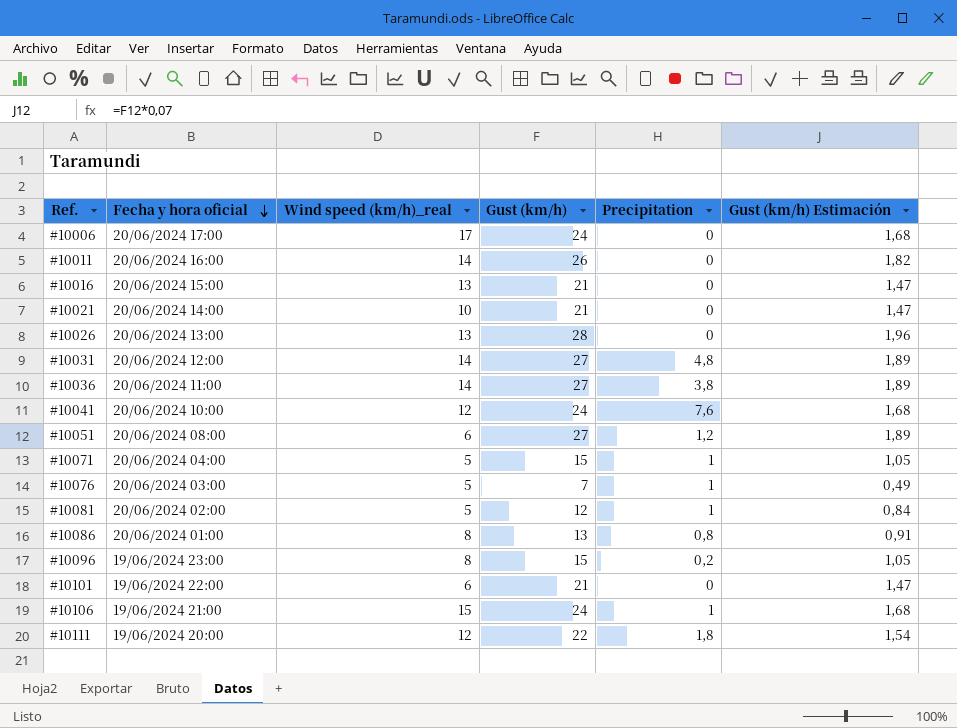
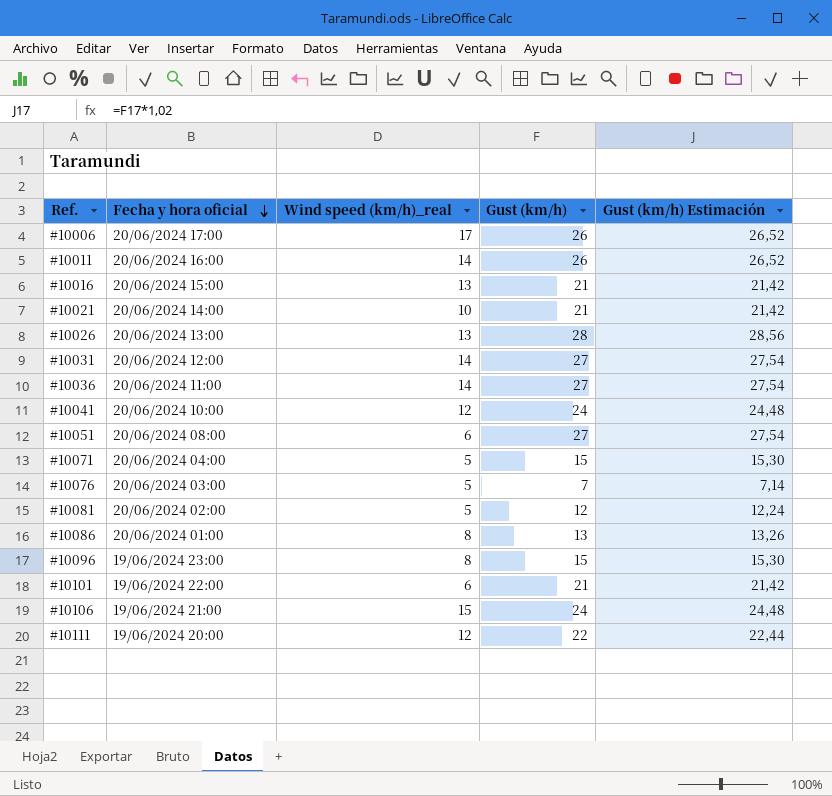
column Precipitation | position: 5 -> none
column Gust (km/h) Estimación | formula: [Gust (km/h)] * 0,07 -> [Gust (km/h)] * 1,02
#10006 | Gust (km/h): 24 -> 26

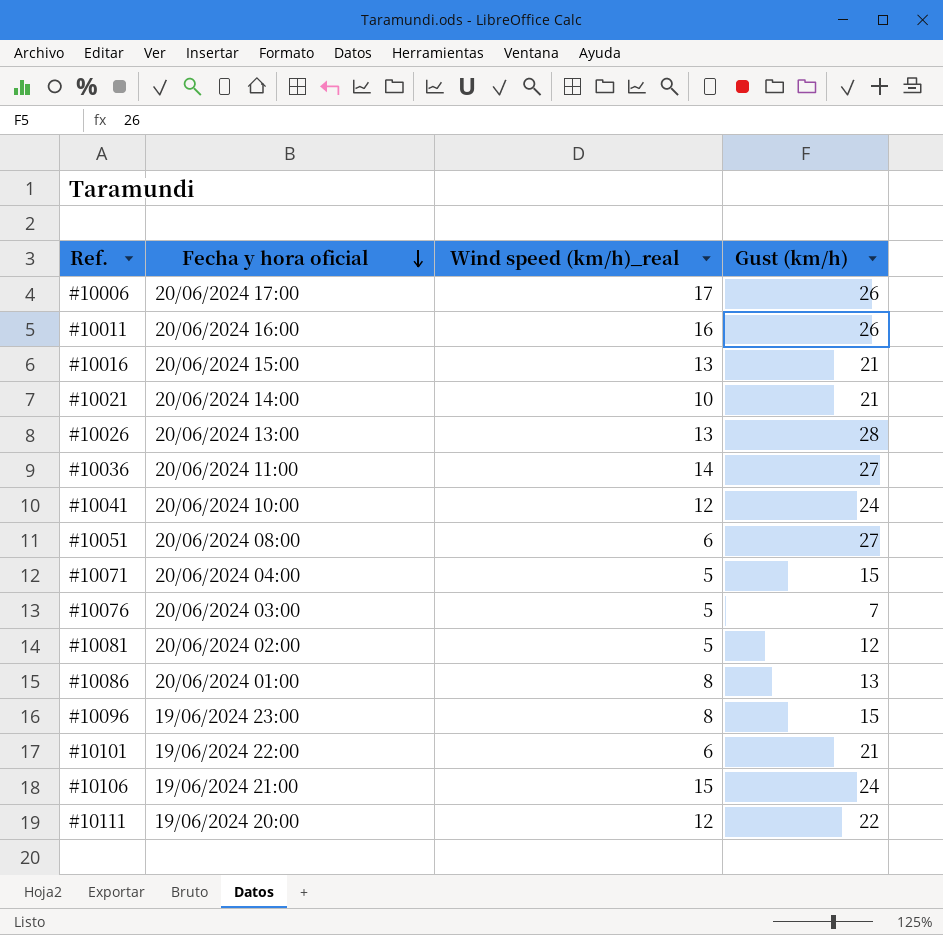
column Gust (km/h) Estimación | formula: [Gust (km/h)] * 1,02 -> none
row #10031: 20/06/2024 12:00 | 14 | 27 | 27,54 -> none
#10011 | Wind speed (km/h)_real: 14 -> 16

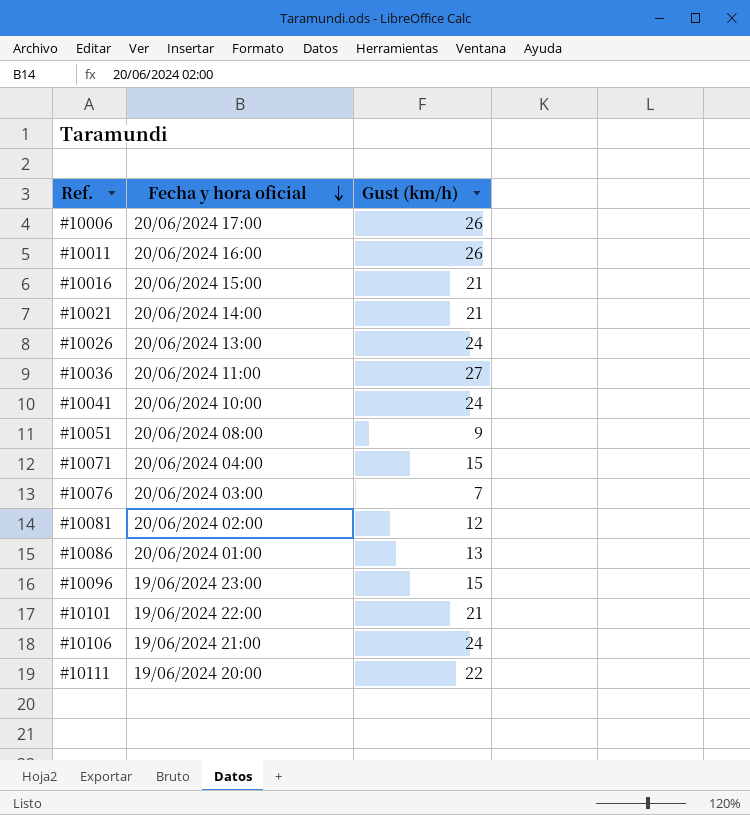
column Wind speed (km/h)_real | position: 3 -> none
#10026 | Gust (km/h): 28 -> 24
#10051 | Gust (km/h): 27 -> 9

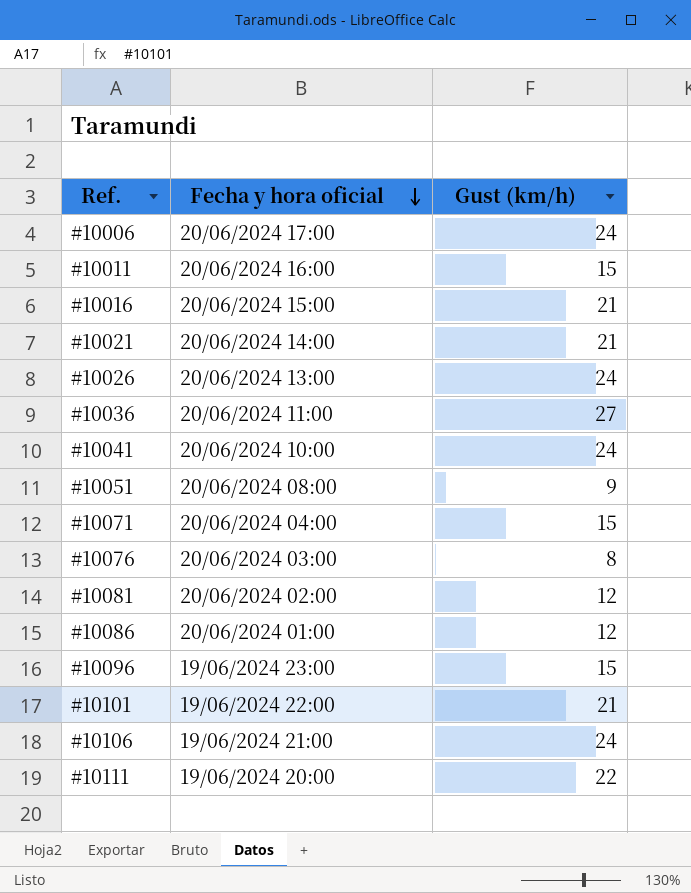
#10006 | Gust (km/h): 26 -> 24
#10011 | Gust (km/h): 26 -> 15
#10076 | Gust (km/h): 7 -> 8
#10086 | Gust (km/h): 13 -> 12

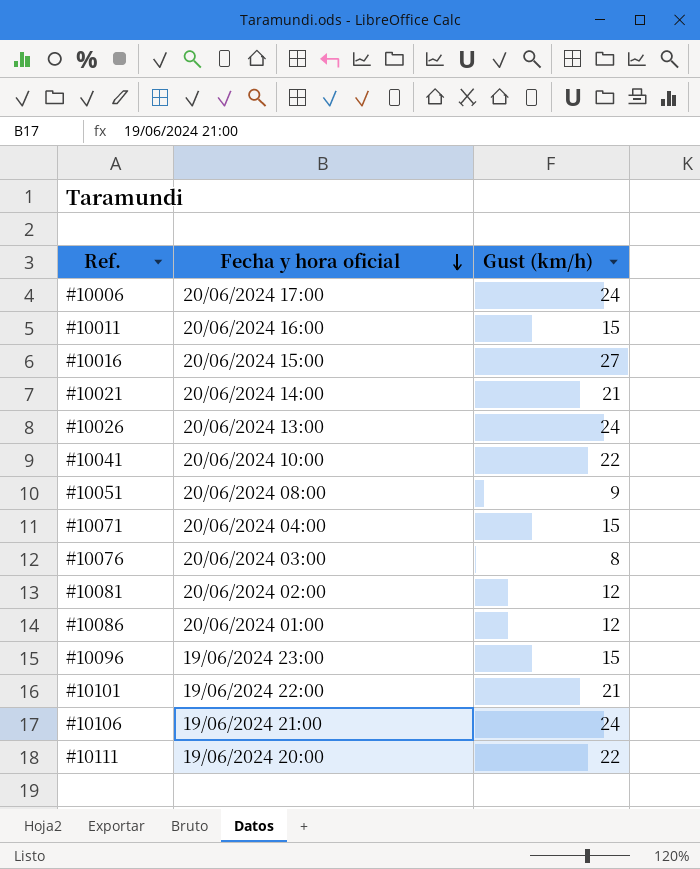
row #10036: 20/06/2024 11:00 | 27 -> none
#10016 | Gust (km/h): 21 -> 27
#10041 | Gust (km/h): 24 -> 22

